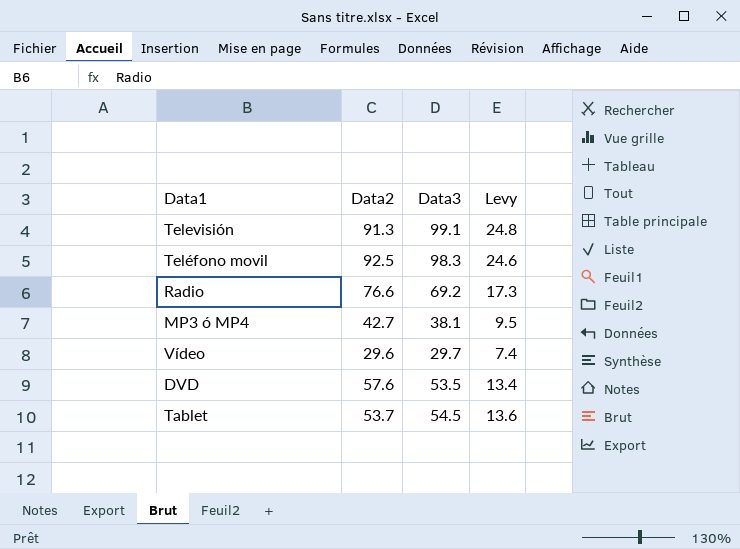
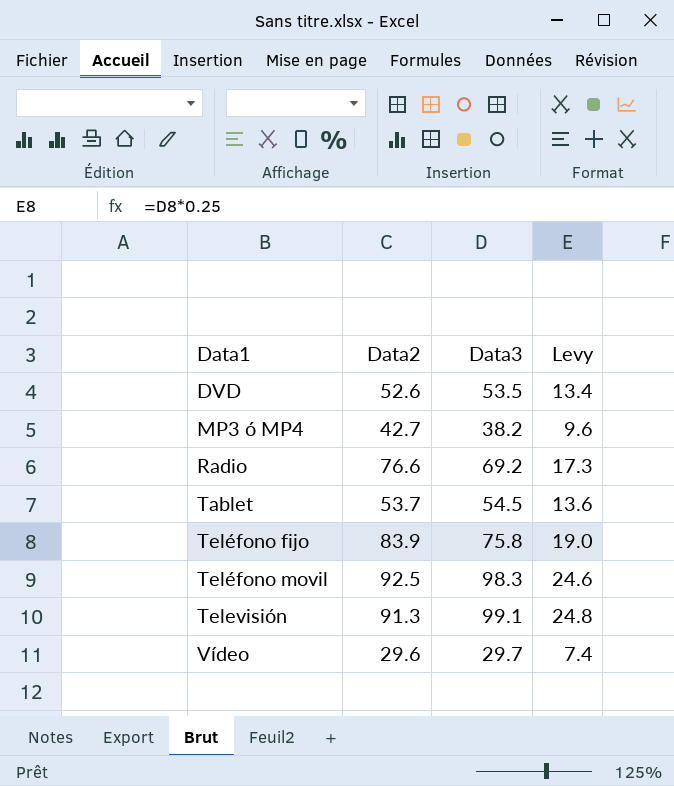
row order: none -> Data1 ascending
DVD | Data2: 57.6 -> 52.6
MP3 ó MP4 | Data3: 38.1 -> 38.2
MP3 ó MP4 | Levy: 9.5 -> 9.6
row Teléfono fijo: none -> 83.9 | 75.8 | 19.0

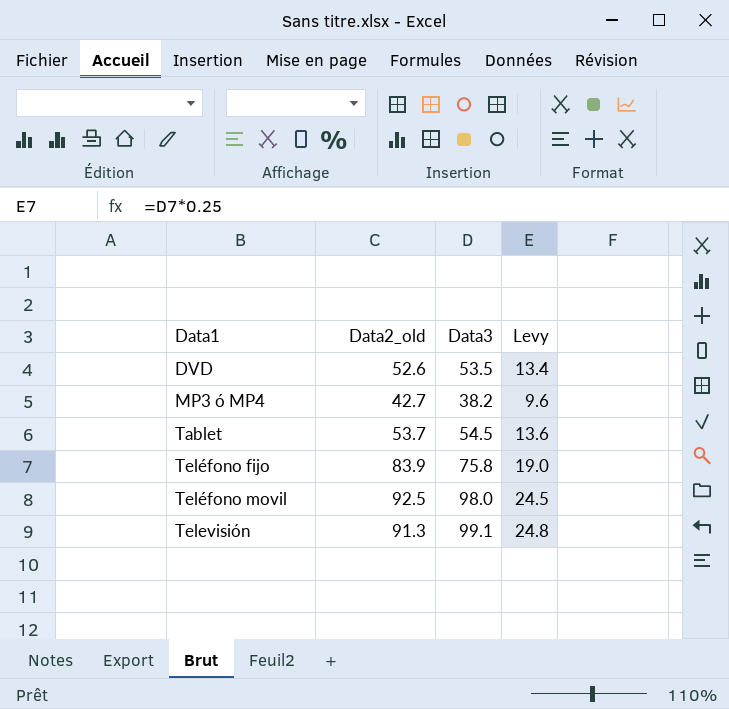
column name: Data2 -> Data2_old
row Radio: 76.6 | 69.2 | 17.3 -> none
row Vídeo: 29.6 | 29.7 | 7.4 -> none
Teléfono movil | Data3: 98.3 -> 98.0
Teléfono movil | Levy: 24.6 -> 24.5

